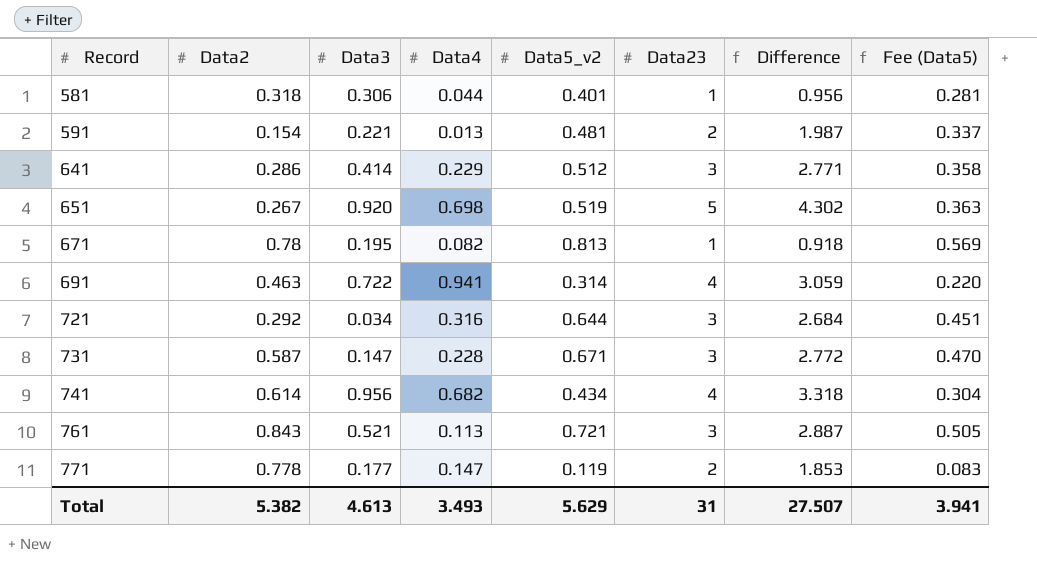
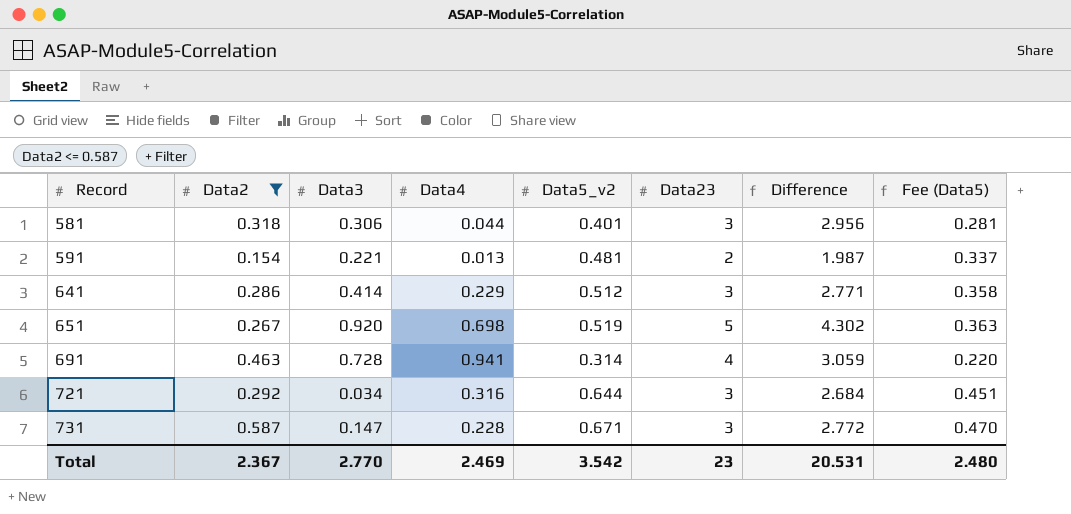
filter: none -> Data2 <= 0.587
581 | Data23: 1 -> 3
581 | Difference: 0.956 -> 2.956
691 | Data3: 0.722 -> 0.728
Total | Data2: 5.382 -> 2.367
Total | Data3: 4.613 -> 2.770
Total | Data4: 3.493 -> 2.469
Total | Data5_v2: 5.629 -> 3.542
Total | Data23: 31 -> 23
Total | Difference: 27.507 -> 20.531
Total | Fee (Data5): 3.941 -> 2.480

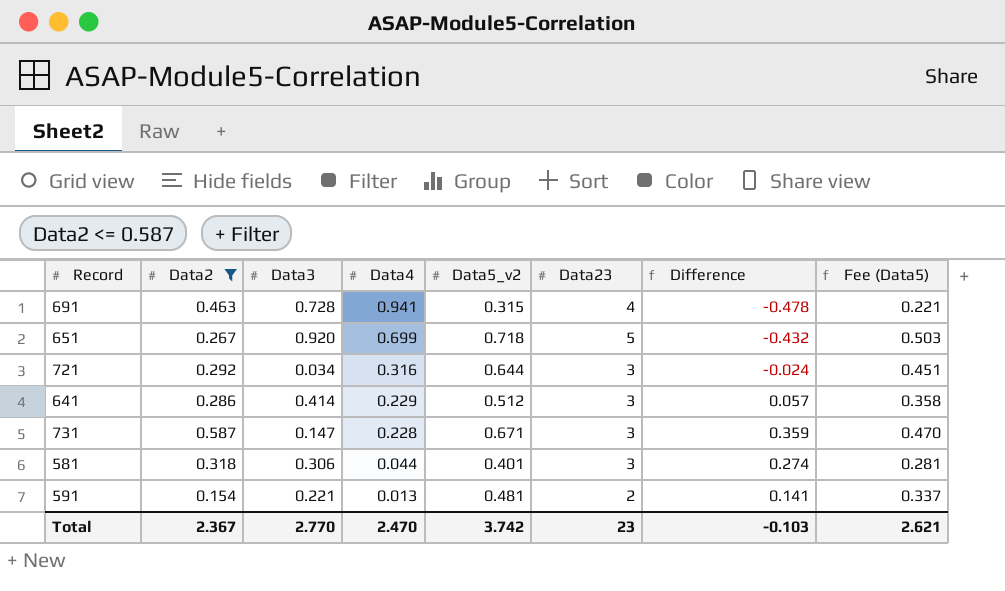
row order: Record ascending -> Data4 descending
column Difference | formula: [Data23] - [Data4] -> [Data2] - [Data4]
691 | Data5_v2: 0.314 -> 0.315
691 | Fee (Data5): 0.220 -> 0.221
651 | Data4: 0.698 -> 0.699
651 | Data5_v2: 0.519 -> 0.718
651 | Fee (Data5): 0.363 -> 0.503
Total | Data4: 2.469 -> 2.470
Total | Data5_v2: 3.542 -> 3.742
Total | Difference: 20.531 -> -0.103
Total | Fee (Data5): 2.480 -> 2.621

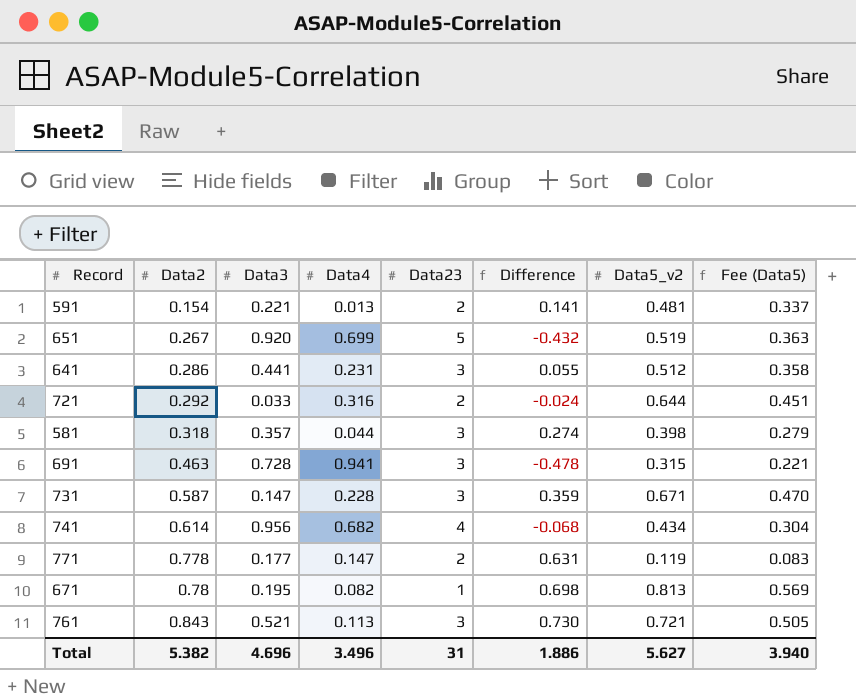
filter: Data2 <= 0.587 -> none
row order: Data4 descending -> Data2 ascending
column Data5_v2 | position: 5 -> 7
651 | Data5_v2: 0.718 -> 0.519
651 | Fee (Data5): 0.503 -> 0.363
641 | Data3: 0.414 -> 0.441
641 | Data4: 0.229 -> 0.231
641 | Difference: 0.057 -> 0.055
721 | Data3: 0.034 -> 0.033
721 | Data23: 3 -> 2
581 | Data3: 0.306 -> 0.357
581 | Data5_v2: 0.401 -> 0.398
581 | Fee (Data5): 0.281 -> 0.279
691 | Data23: 4 -> 3
Total | Data2: 2.367 -> 5.382
Total | Data3: 2.770 -> 4.696
Total | Data4: 2.470 -> 3.496
Total | Data23: 23 -> 31
Total | Difference: -0.103 -> 1.886
Total | Data5_v2: 3.742 -> 5.627
Total | Fee (Data5): 2.621 -> 3.940

